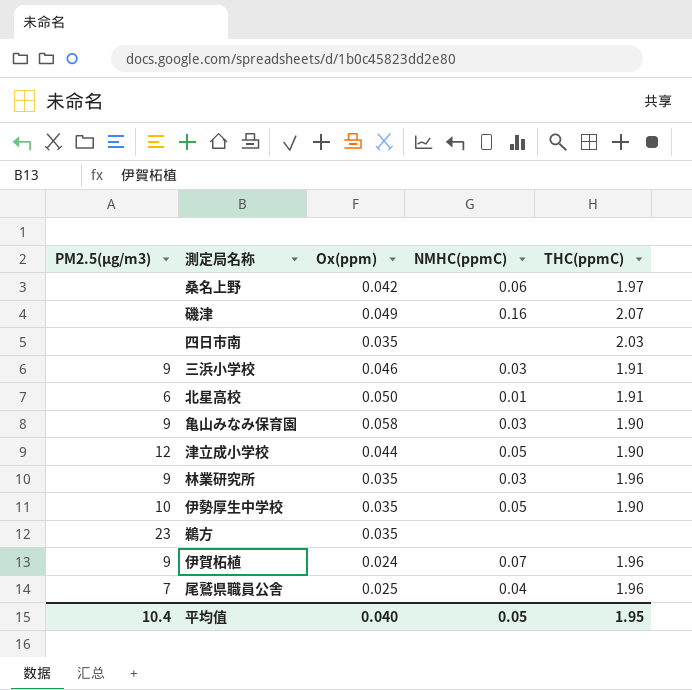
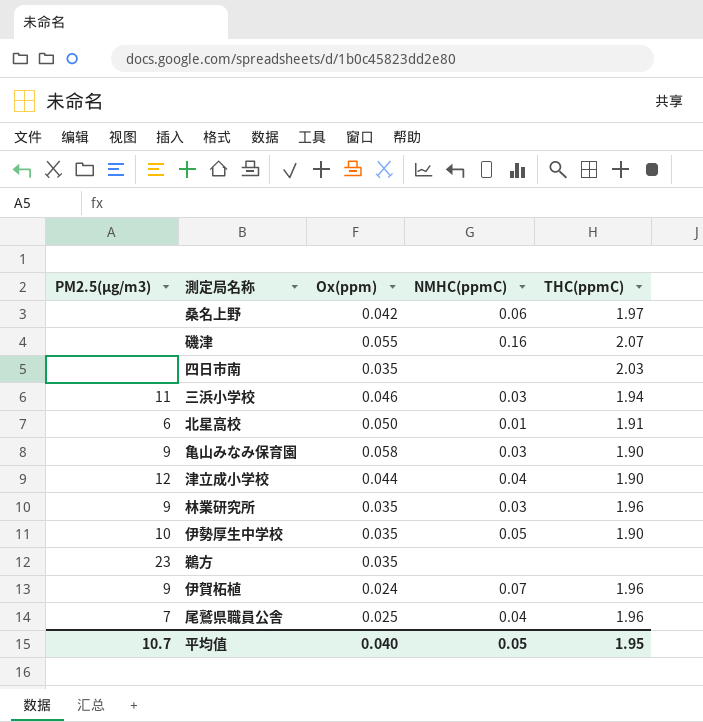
磯津 | Ox(ppm): 0.049 -> 0.055
三浜小学校 | PM2.5(μg/m3): 9 -> 11
三浜小学校 | THC(ppmC): 1.91 -> 1.94
津立成小学校 | NMHC(ppmC): 0.05 -> 0.04
平均值 | PM2.5(μg/m3): 10.4 -> 10.7

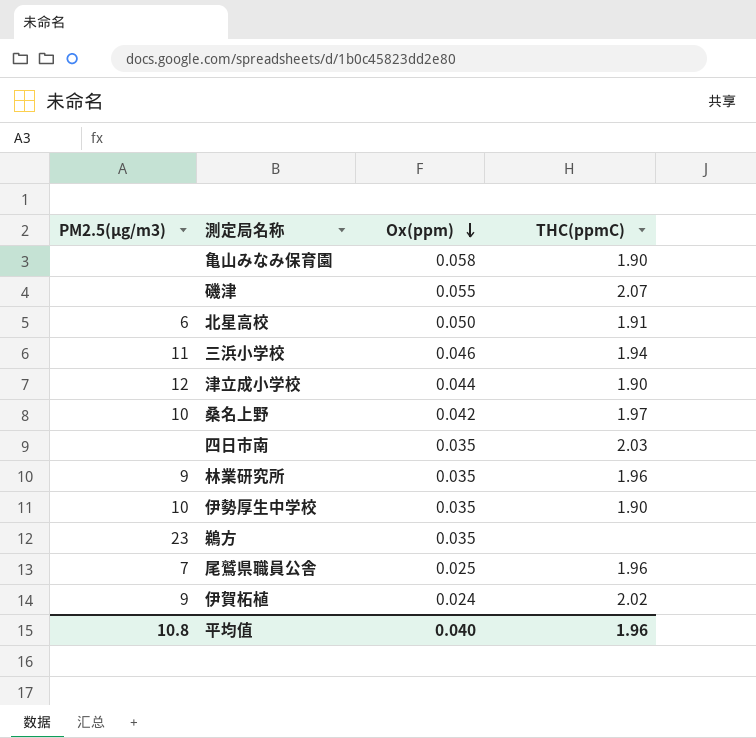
row order: none -> Ox(ppm) descending
column NMHC(ppmC) | position: 4 -> none
亀山みなみ保育園 | PM2.5(μg/m3): 9 -> none
桑名上野 | PM2.5(μg/m3): none -> 10
伊賀柘植 | THC(ppmC): 1.96 -> 2.02
平均值 | PM2.5(μg/m3): 10.7 -> 10.8
平均值 | THC(ppmC): 1.95 -> 1.96

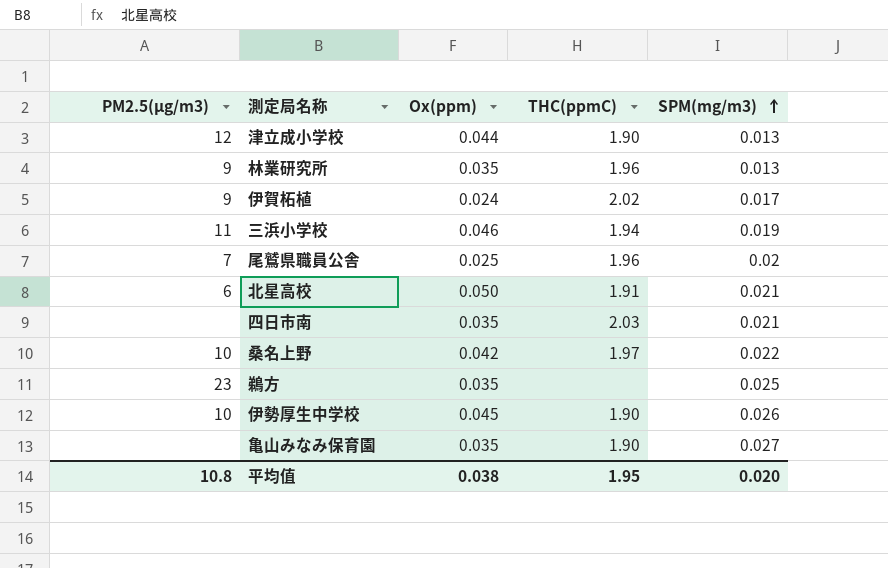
row order: Ox(ppm) descending -> SPM(mg/m3) ascending
column SPM(mg/m3) | position: none -> 5
row 磯津: none | 0.055 | 2.07 -> none
伊勢厚生中学校 | Ox(ppm): 0.035 -> 0.045
亀山みなみ保育園 | Ox(ppm): 0.058 -> 0.035
平均值 | Ox(ppm): 0.040 -> 0.038
平均值 | THC(ppmC): 1.96 -> 1.95

